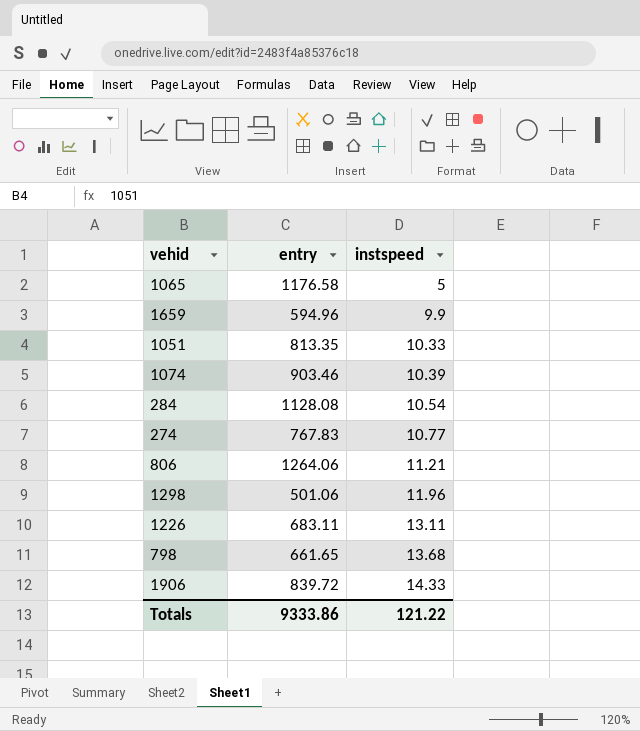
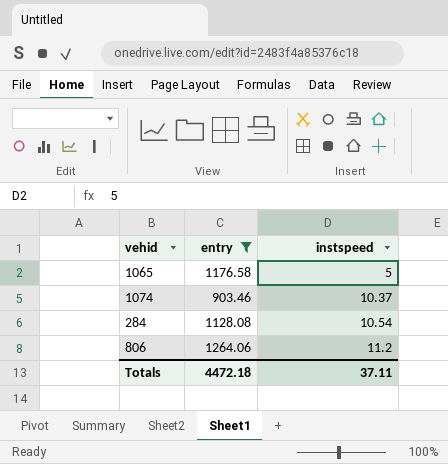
filter: none -> entry >= 903.46
1074 | instspeed: 10.39 -> 10.37
806 | instspeed: 11.21 -> 11.2
Totals | entry: 9333.86 -> 4472.18
Totals | instspeed: 121.22 -> 37.11

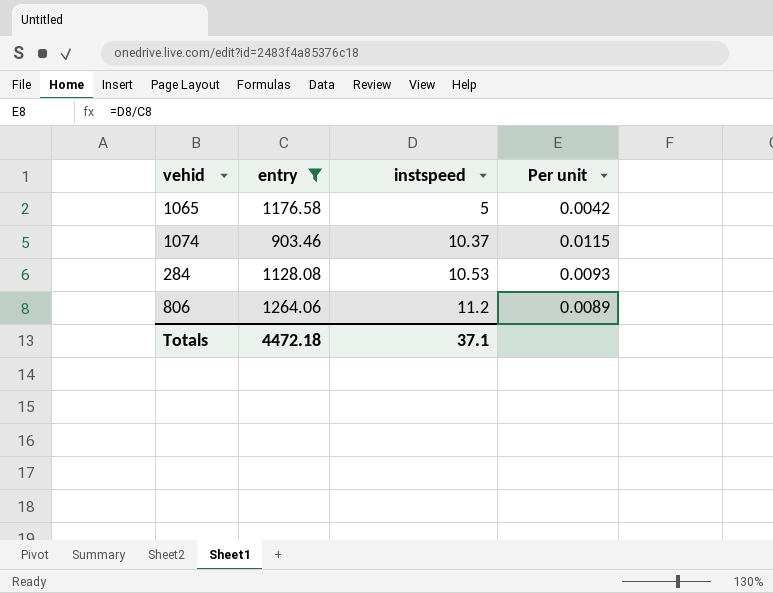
column Per unit | formula: none -> [instspeed] / [entry]
284 | instspeed: 10.54 -> 10.53
Totals | instspeed: 37.11 -> 37.1

